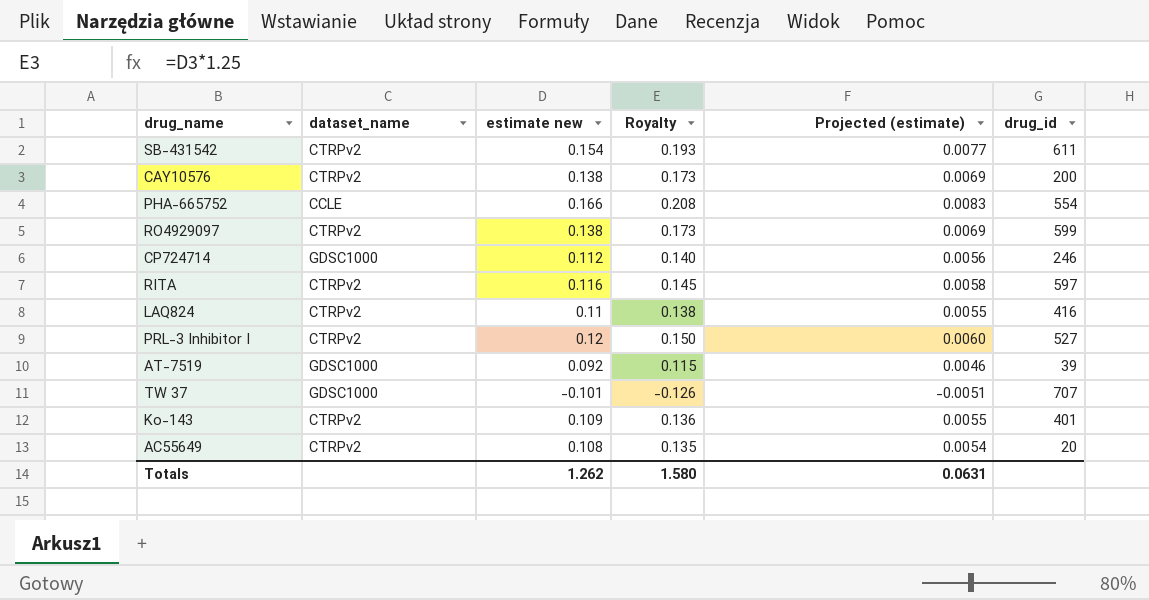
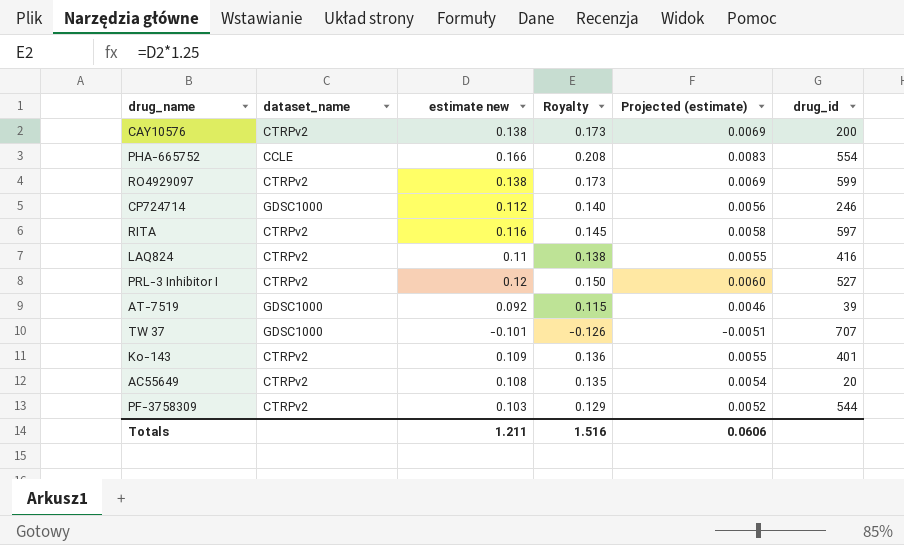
row SB-431542: CTRPv2 | 0.154 | 0.193 | 0.0077 | 611 -> none
row PF-3758309: none -> CTRPv2 | 0.103 | 0.129 | 0.0052 | 544
Totals | estimate new: 1.262 -> 1.211
Totals | Royalty: 1.580 -> 1.516
Totals | Projected (estimate): 0.0631 -> 0.0606

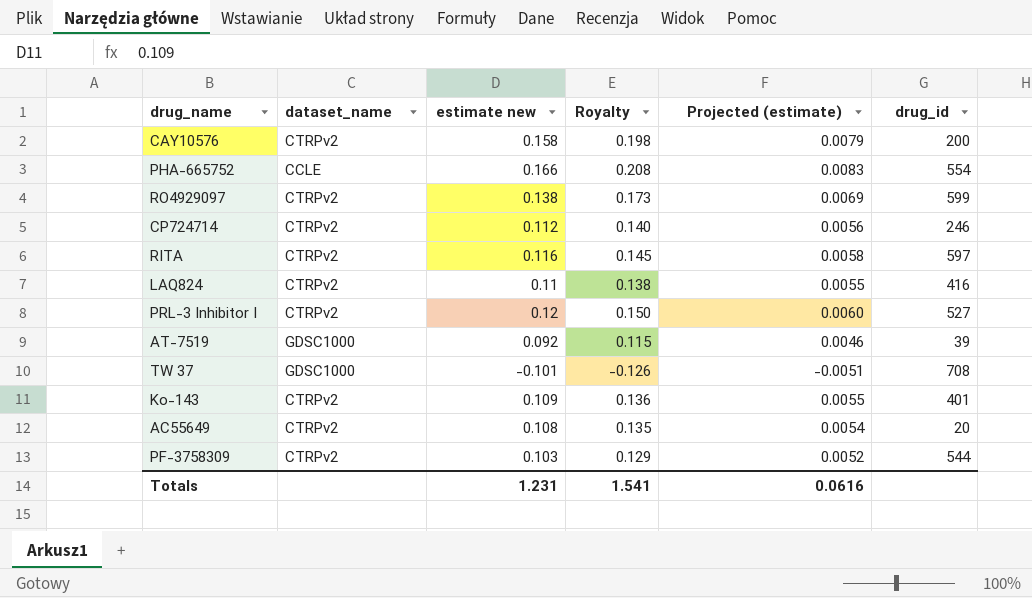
CAY10576 | estimate new: 0.138 -> 0.158
CAY10576 | Royalty: 0.173 -> 0.198
CAY10576 | Projected (estimate): 0.0069 -> 0.0079
CP724714 | dataset_name: GDSC1000 -> CTRPv2
TW 37 | drug_id: 707 -> 708
Totals | estimate new: 1.211 -> 1.231
Totals | Royalty: 1.516 -> 1.541
Totals | Projected (estimate): 0.0606 -> 0.0616

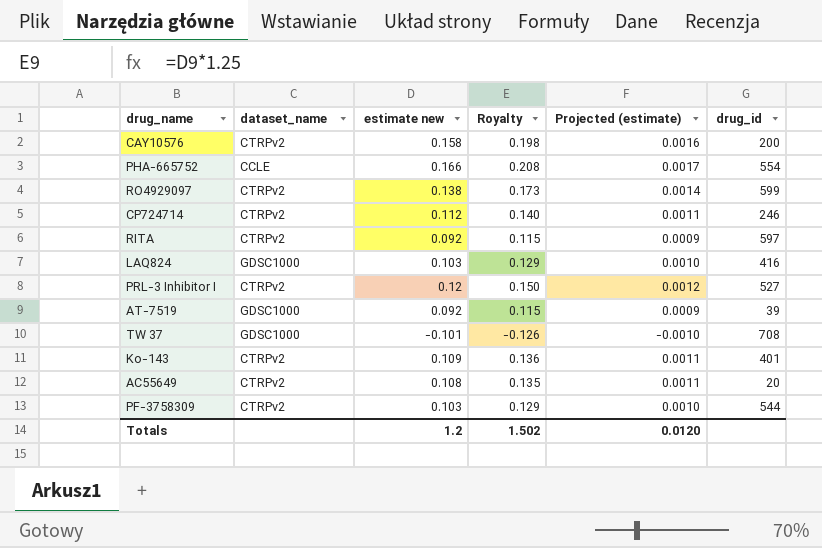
column Projected (estimate) | formula: [estimate new] * 0.05 -> [estimate new] * 0.01
RITA | estimate new: 0.116 -> 0.092
RITA | Royalty: 0.145 -> 0.115
LAQ824 | dataset_name: CTRPv2 -> GDSC1000
LAQ824 | estimate new: 0.11 -> 0.103
LAQ824 | Royalty: 0.138 -> 0.129
Totals | estimate new: 1.231 -> 1.2
Totals | Royalty: 1.541 -> 1.502
Totals | Projected (estimate): 0.0616 -> 0.0120

